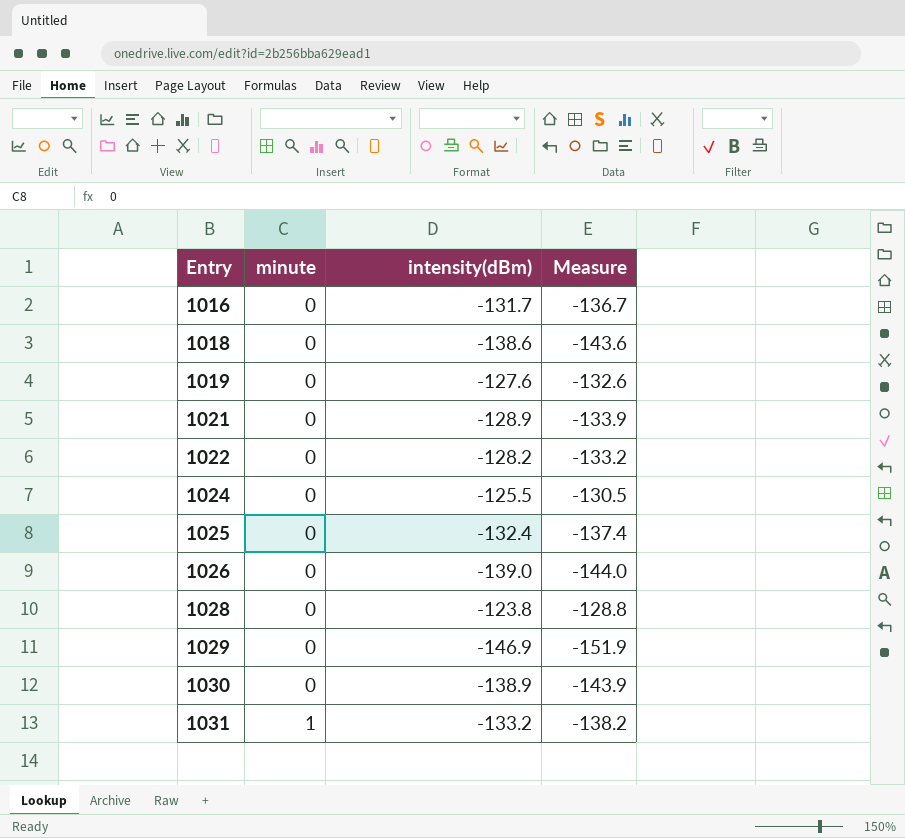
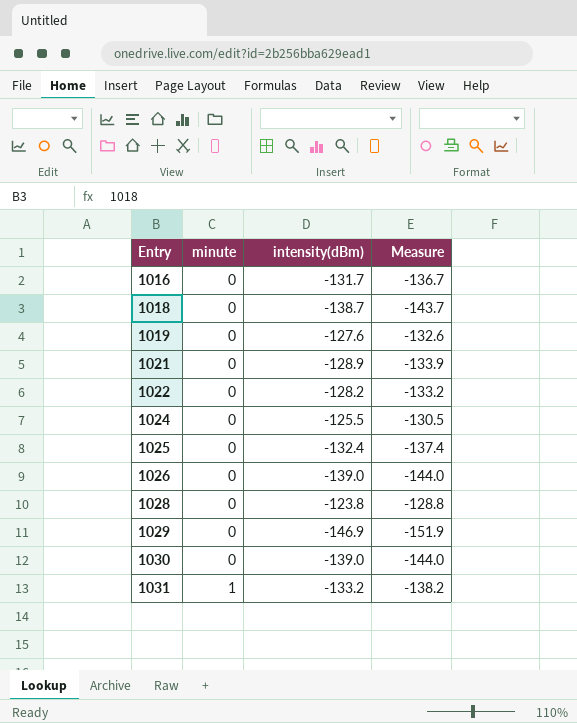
1018 | intensity(dBm): -138.6 -> -138.7
1018 | Measure: -143.6 -> -143.7
1030 | intensity(dBm): -138.9 -> -139.0
1030 | Measure: -143.9 -> -144.0

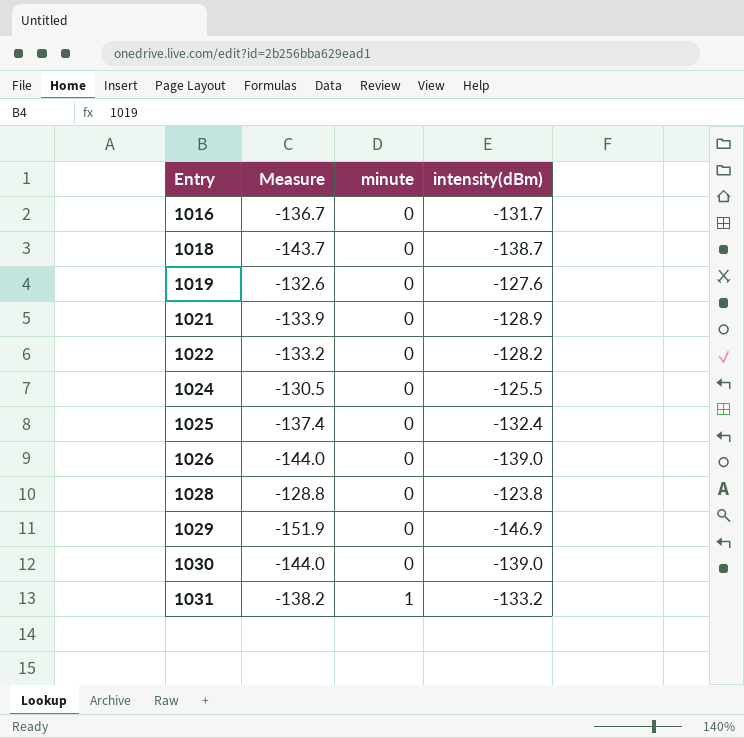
column Measure | position: 4 -> 2

